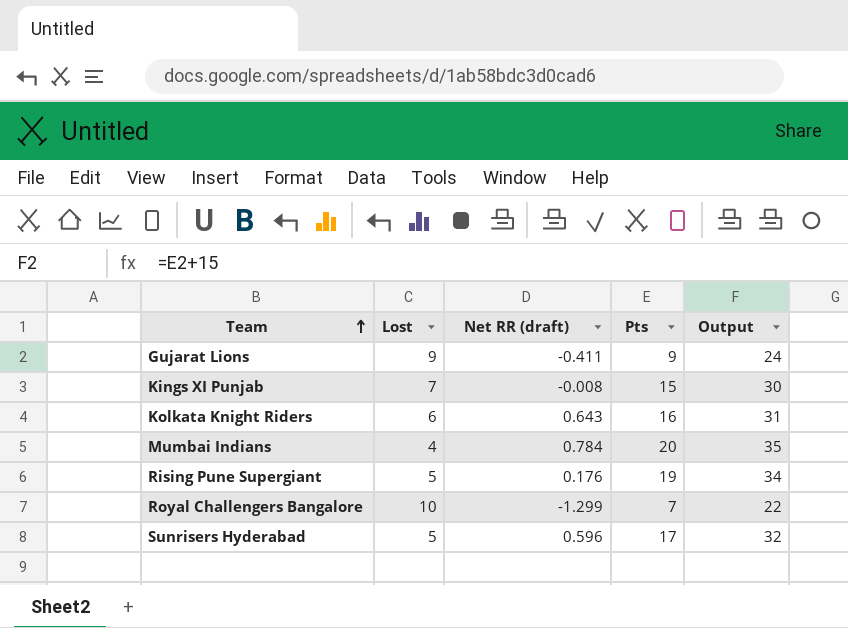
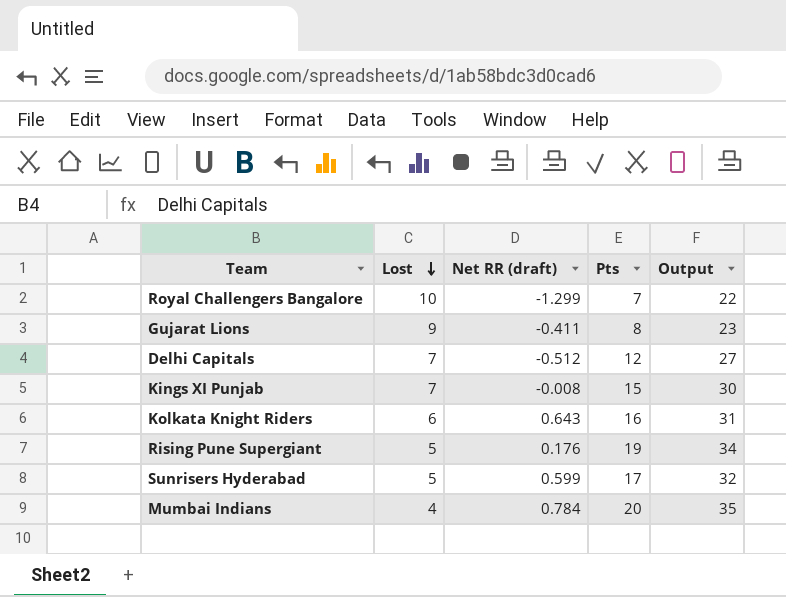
row order: Team ascending -> Lost descending
Gujarat Lions | Pts: 9 -> 8
Gujarat Lions | Output: 24 -> 23
row Delhi Capitals: none -> 7 | -0.512 | 12 | 27
Sunrisers Hyderabad | Net RR (draft): 0.596 -> 0.599

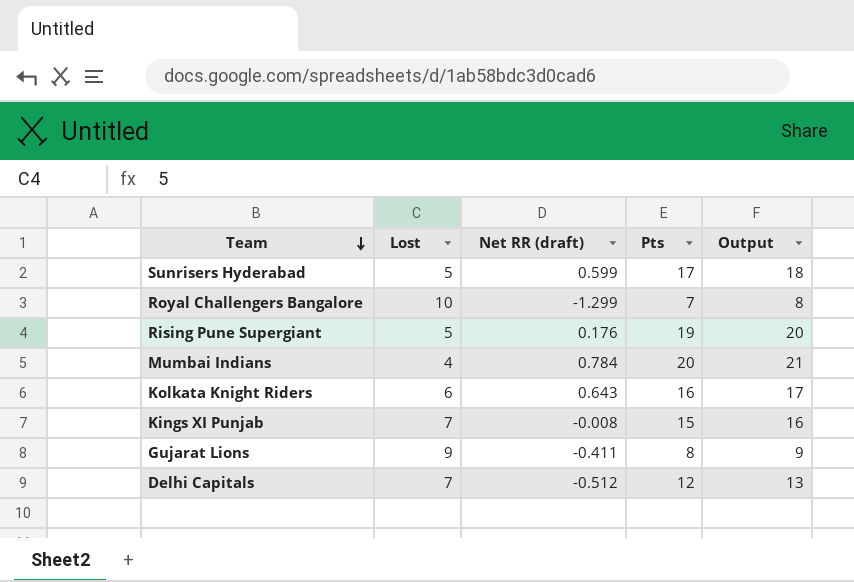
row order: Lost descending -> Team descending
column Output | formula: [Pts] + 15 -> [Pts] + 1

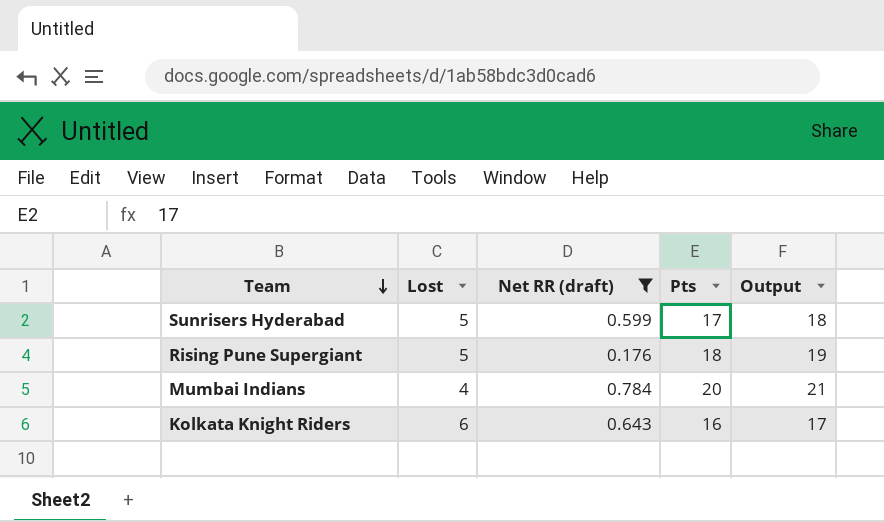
filter: none -> Net RR (draft) >= 0.176
Rising Pune Supergiant | Pts: 19 -> 18
Rising Pune Supergiant | Output: 20 -> 19

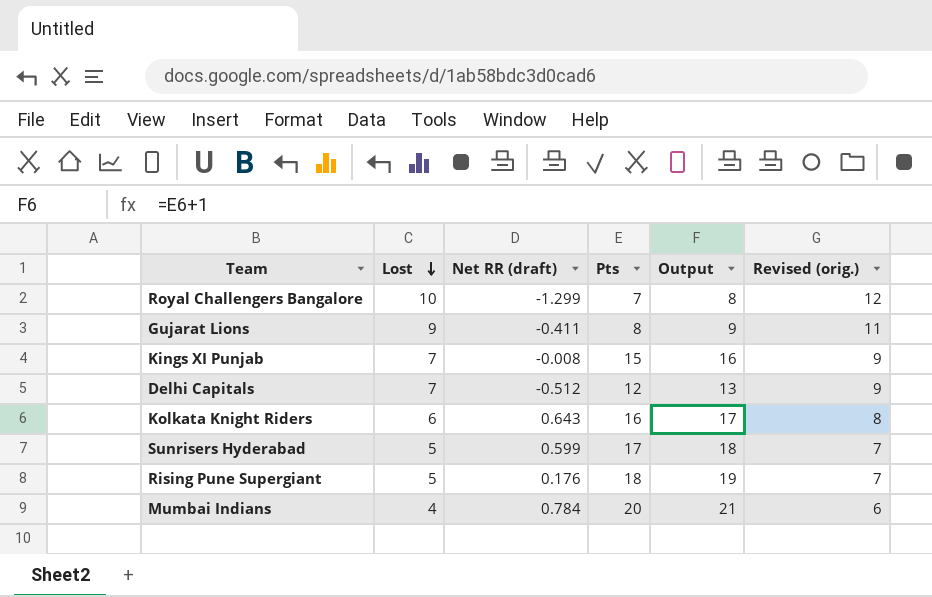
filter: Net RR (draft) >= 0.176 -> none
row order: Team descending -> Lost descending
column Revised (orig.) | formula: none -> [Lost] + 2

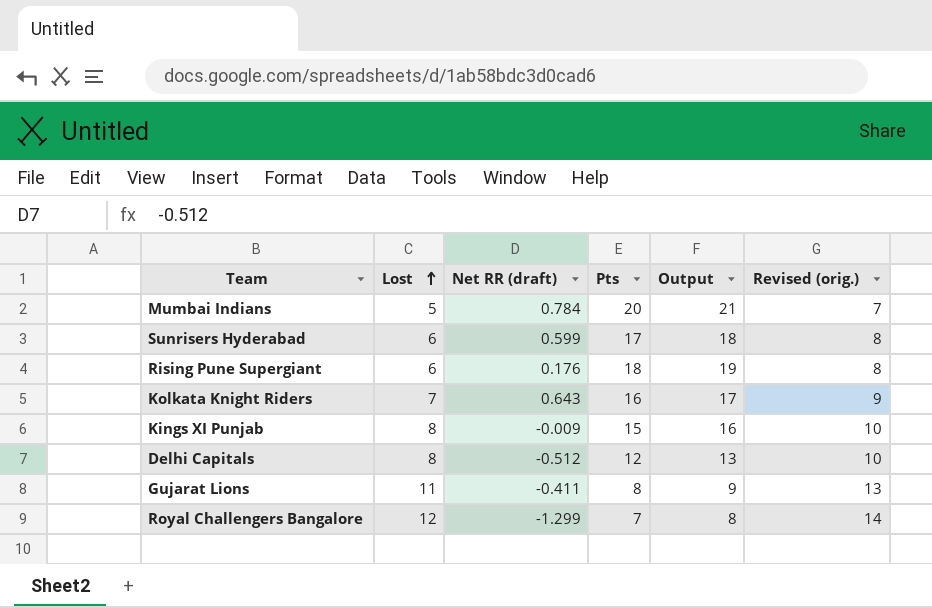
row order: Lost descending -> Lost ascending
Mumbai Indians | Lost: 4 -> 5
Mumbai Indians | Revised (orig.): 6 -> 7
Sunrisers Hyderabad | Lost: 5 -> 6
Sunrisers Hyderabad | Revised (orig.): 7 -> 8
Rising Pune Supergiant | Lost: 5 -> 6
Rising Pune Supergiant | Revised (orig.): 7 -> 8
Kolkata Knight Riders | Lost: 6 -> 7
Kolkata Knight Riders | Revised (orig.): 8 -> 9
Kings XI Punjab | Lost: 7 -> 8
Kings XI Punjab | Net RR (draft): -0.008 -> -0.009
Kings XI Punjab | Revised (orig.): 9 -> 10
Delhi Capitals | Lost: 7 -> 8
Delhi Capitals | Revised (orig.): 9 -> 10
Gujarat Lions | Lost: 9 -> 11
Gujarat Lions | Revised (orig.): 11 -> 13
Royal Challengers Bangalore | Lost: 10 -> 12
Royal Challengers Bangalore | Revised (orig.): 12 -> 14

